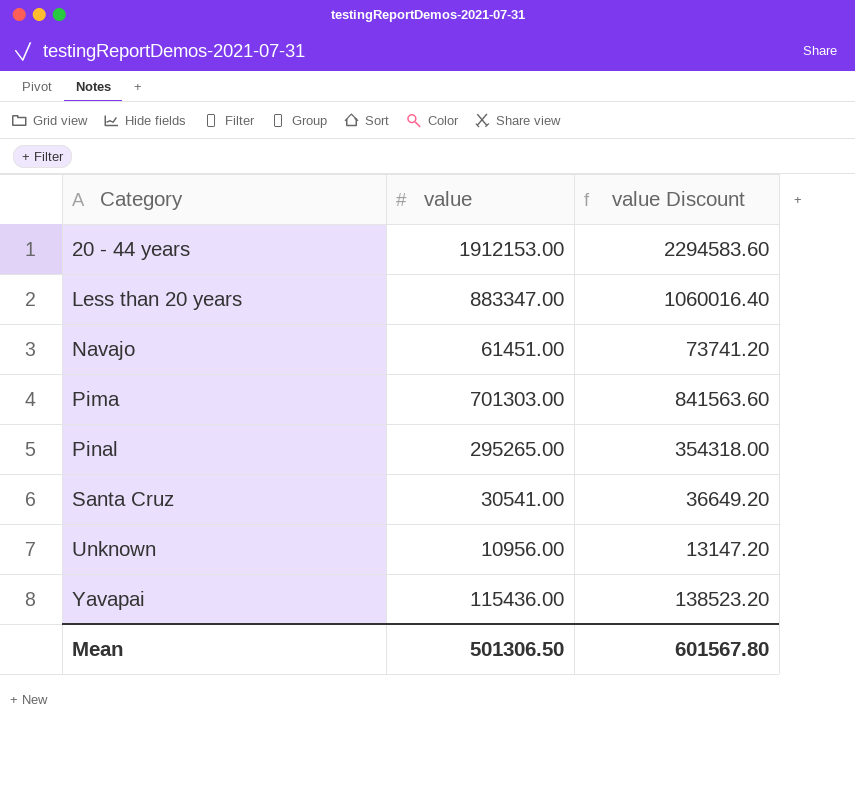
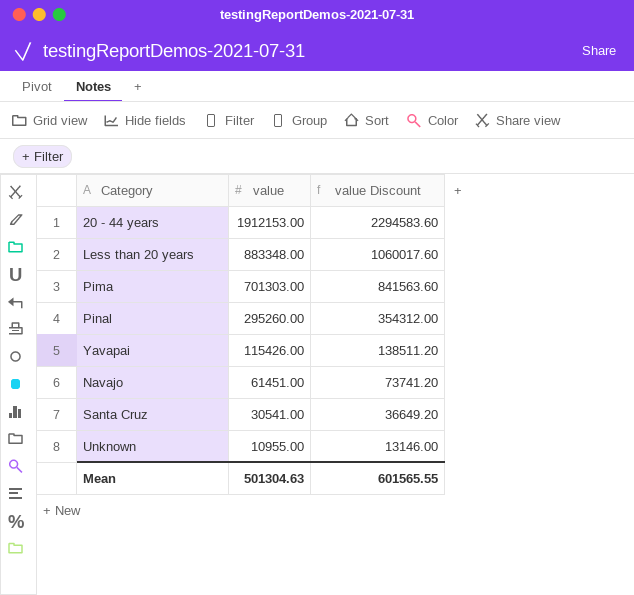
row order: Category ascending -> value descending
Less than 20 years | value: 883347.00 -> 883348.00
Less than 20 years | value Discount: 1060016.40 -> 1060017.60
Pinal | value: 295265.00 -> 295260.00
Pinal | value Discount: 354318.00 -> 354312.00
Yavapai | value: 115436.00 -> 115426.00
Yavapai | value Discount: 138523.20 -> 138511.20
Unknown | value: 10956.00 -> 10955.00
Unknown | value Discount: 13147.20 -> 13146.00
Mean | value: 501306.50 -> 501304.63
Mean | value Discount: 601567.80 -> 601565.55

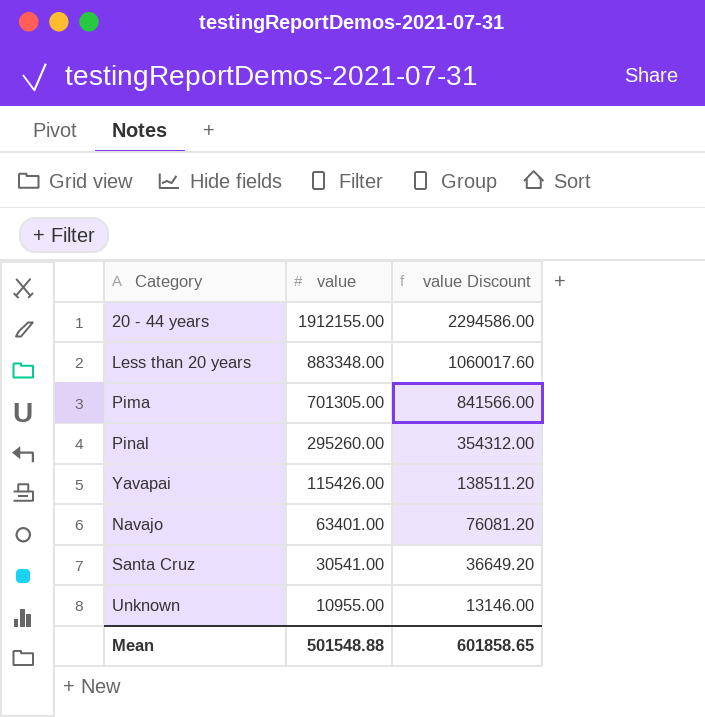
20 - 44 years | value: 1912153.00 -> 1912155.00
20 - 44 years | value Discount: 2294583.60 -> 2294586.00
Pima | value: 701303.00 -> 701305.00
Pima | value Discount: 841563.60 -> 841566.00
Navajo | value: 61451.00 -> 63401.00
Navajo | value Discount: 73741.20 -> 76081.20
Mean | value: 501304.63 -> 501548.88
Mean | value Discount: 601565.55 -> 601858.65

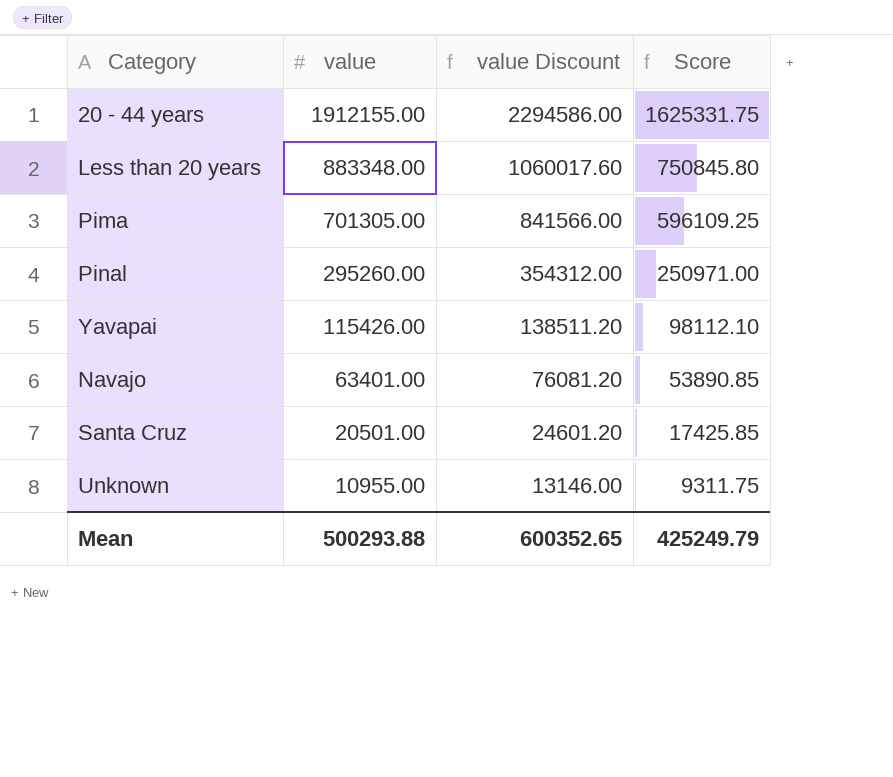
column Score | formula: none -> [value] * 0.85
Santa Cruz | value: 30541.00 -> 20501.00
Santa Cruz | value Discount: 36649.20 -> 24601.20
Mean | value: 501548.88 -> 500293.88
Mean | value Discount: 601858.65 -> 600352.65

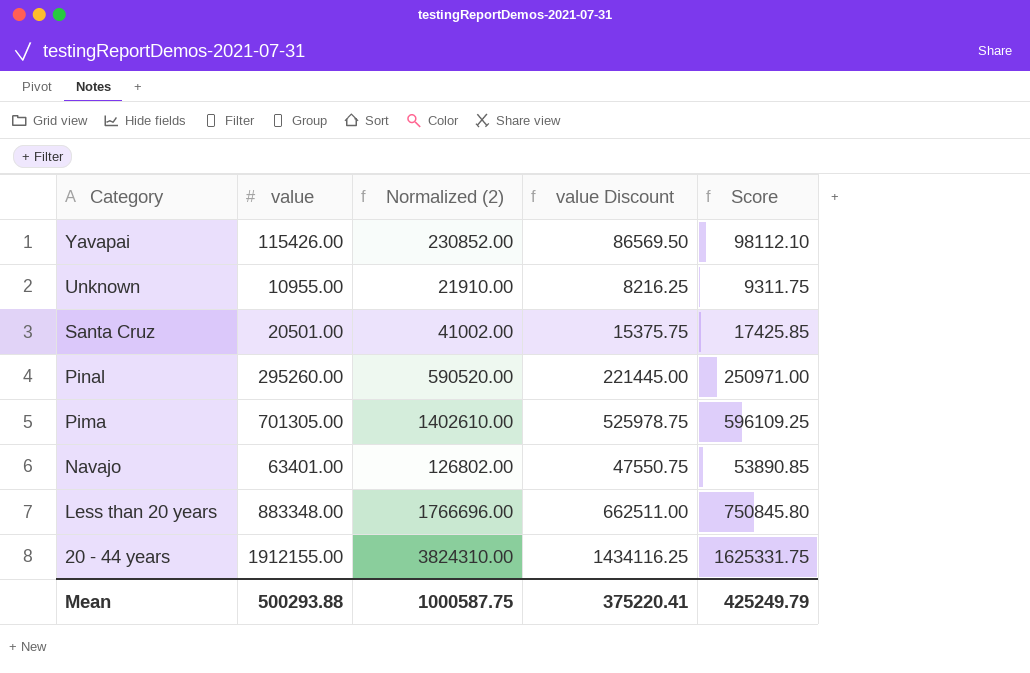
row order: value descending -> Category descending
column Normalized (2) | formula: none -> [value] * 2
column value Discount | formula: [value] * 1.2 -> [value] * 0.75
Mean | value Discount: 600352.65 -> 375220.41

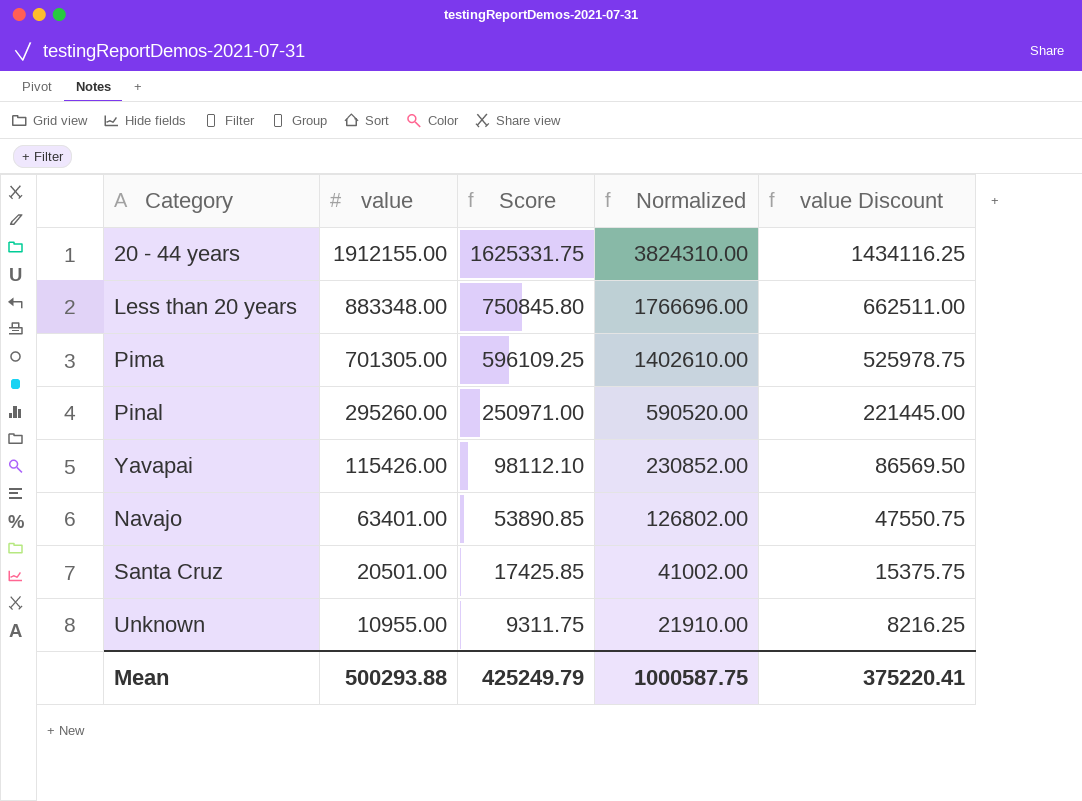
row order: Category descending -> value descending
column Score | position: 5 -> 3
column name: Normalized (2) -> Normalized

